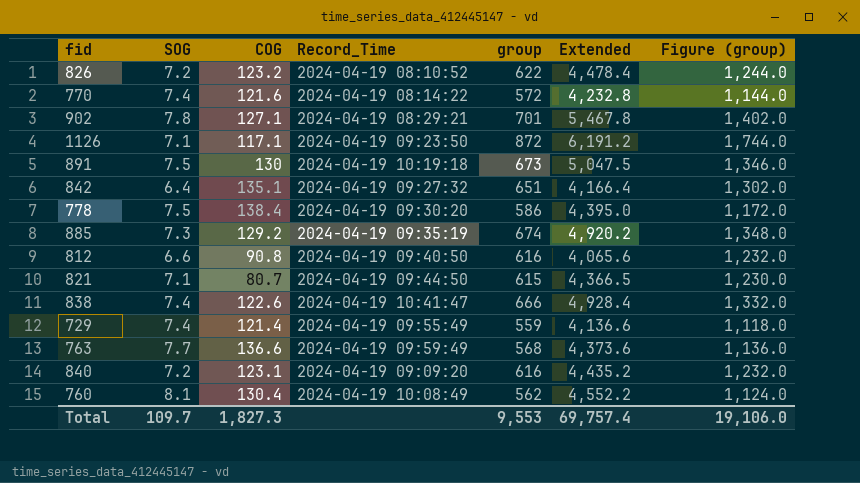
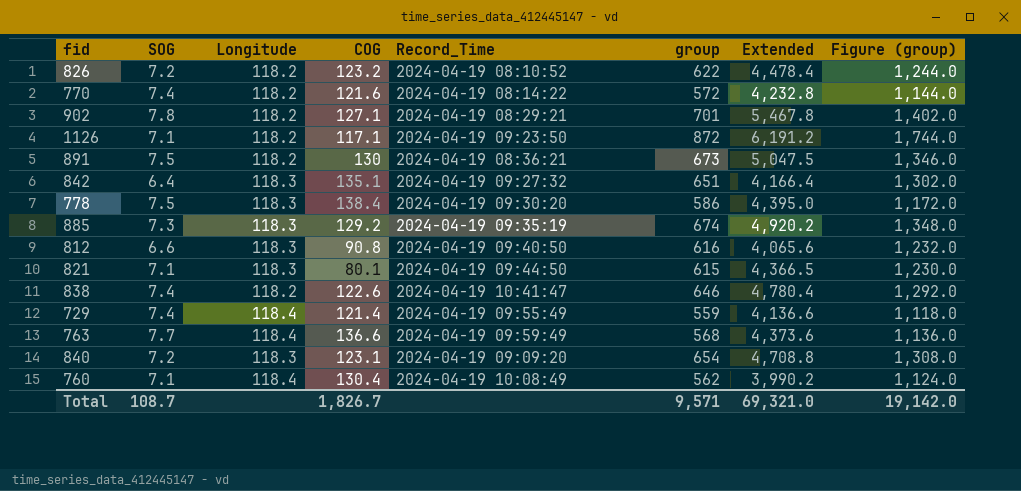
column Longitude | position: none -> 3
891 | Record_Time: 2024-04-19 10:19:18 -> 2024-04-19 08:36:21
821 | COG: 80.7 -> 80.1
838 | group: 666 -> 646
838 | Extended: 4,928.4 -> 4,780.4
838 | Figure (group): 1,332.0 -> 1,292.0
840 | group: 616 -> 654
840 | Extended: 4,435.2 -> 4,708.8
840 | Figure (group): 1,232.0 -> 1,308.0
760 | SOG: 8.1 -> 7.1
760 | Extended: 4,552.2 -> 3,990.2
Total | SOG: 109.7 -> 108.7
Total | COG: 1,827.3 -> 1,826.7
Total | group: 9,553 -> 9,571
Total | Extended: 69,757.4 -> 69,321.0
Total | Figure (group): 19,106.0 -> 19,142.0

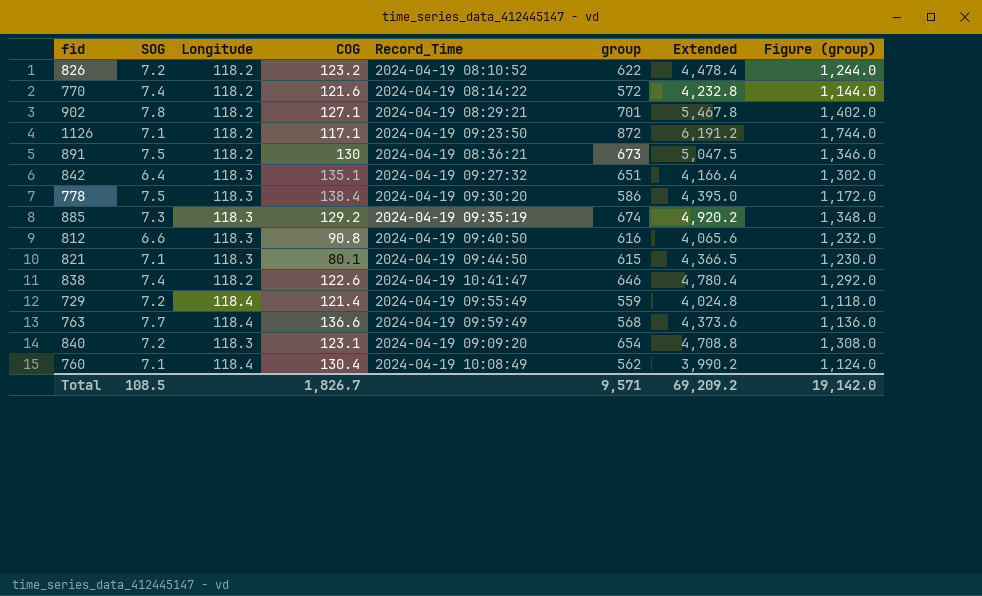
729 | SOG: 7.4 -> 7.2
729 | Extended: 4,136.6 -> 4,024.8
Total | SOG: 108.7 -> 108.5
Total | Extended: 69,321.0 -> 69,209.2

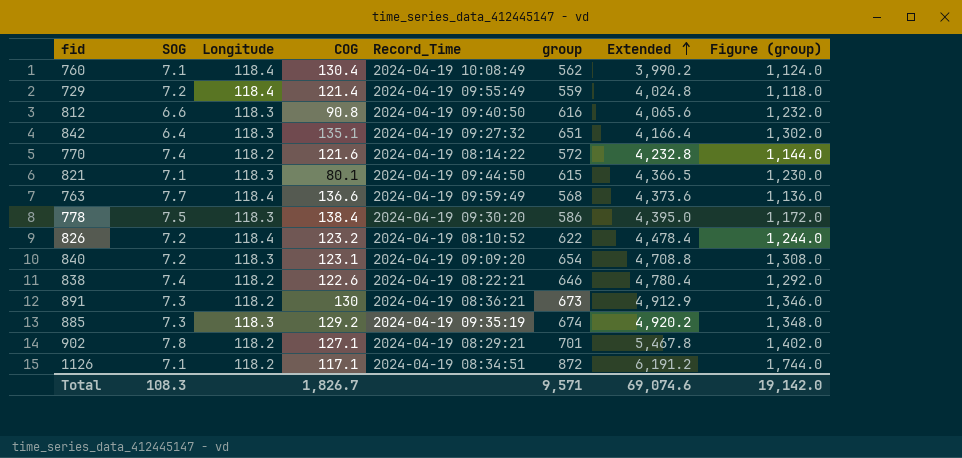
row order: none -> Extended ascending
826 | Longitude: 118.2 -> 118.4
838 | Record_Time: 2024-04-19 10:41:47 -> 2024-04-19 08:22:21
891 | SOG: 7.5 -> 7.3
891 | Extended: 5,047.5 -> 4,912.9
1126 | Record_Time: 2024-04-19 09:23:50 -> 2024-04-19 08:34:51
Total | SOG: 108.5 -> 108.3
Total | Extended: 69,209.2 -> 69,074.6

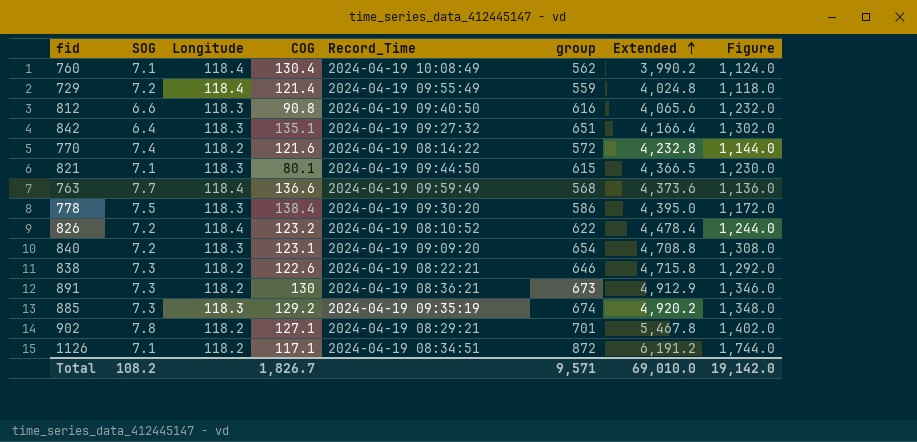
column name: Figure (group) -> Figure
838 | SOG: 7.4 -> 7.3
838 | Extended: 4,780.4 -> 4,715.8
Total | SOG: 108.3 -> 108.2
Total | Extended: 69,074.6 -> 69,010.0

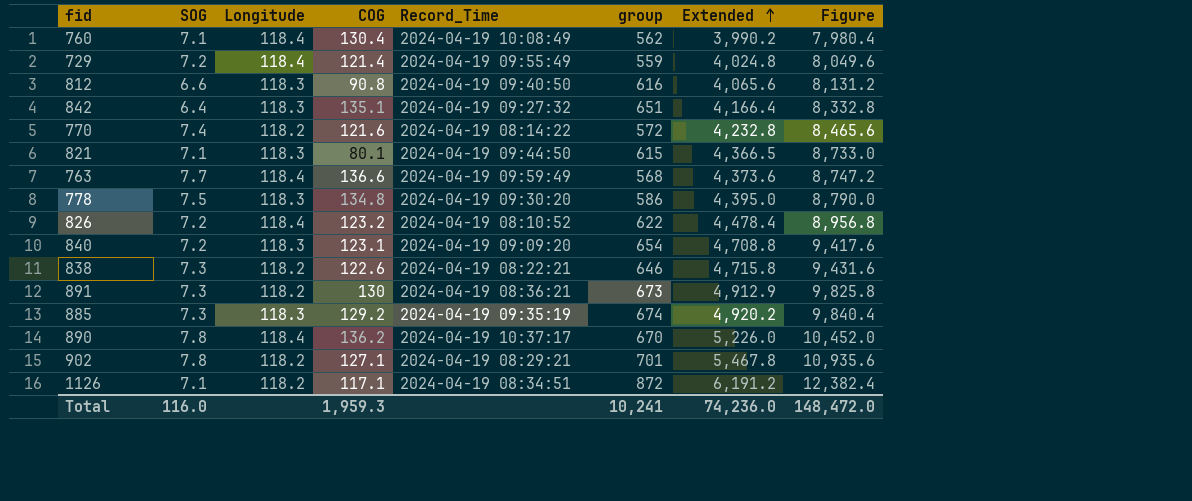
column Figure | formula: [group] * 2 -> [Extended] * 2
778 | COG: 138.4 -> 134.8
row 890: none -> 7.8 | 118.4 | 136.2 | 2024-04-19 10:37:17 | 670 | 5,226.0 | 10,452.0
Total | SOG: 108.2 -> 116.0
Total | COG: 1,826.7 -> 1,959.3
Total | group: 9,571 -> 10,241
Total | Extended: 69,010.0 -> 74,236.0
Total | Figure: 19,142.0 -> 148,472.0

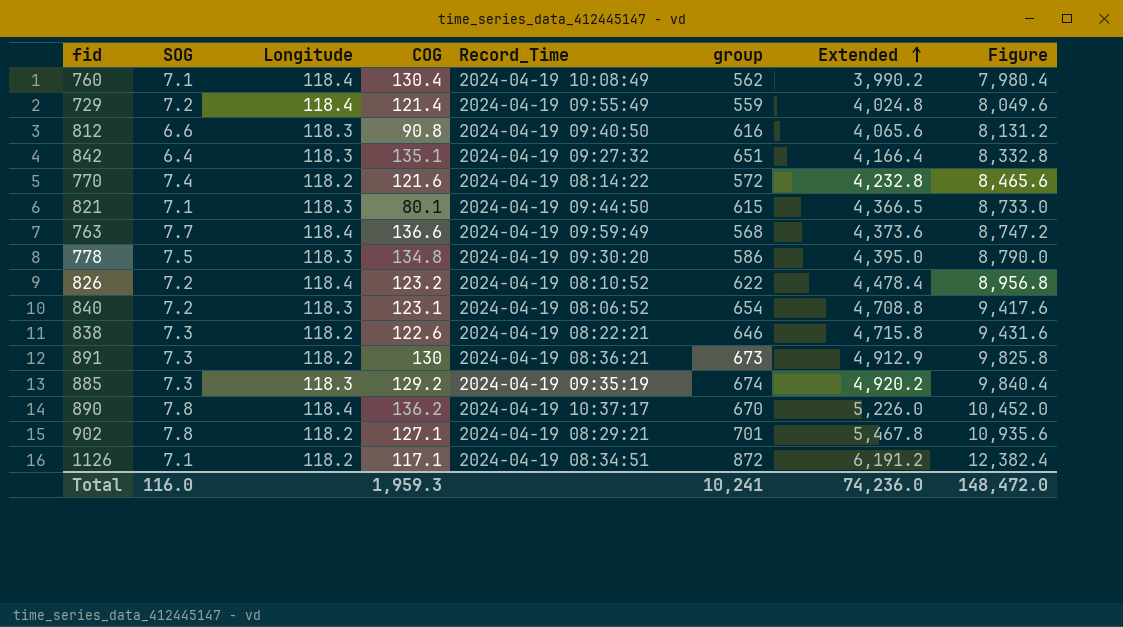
840 | Record_Time: 2024-04-19 09:09:20 -> 2024-04-19 08:06:52

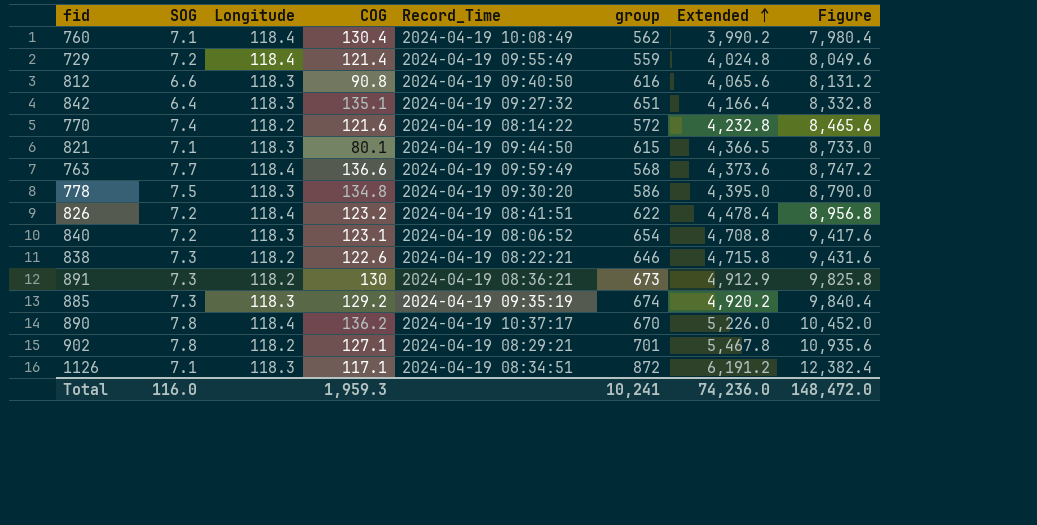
826 | Record_Time: 2024-04-19 08:10:52 -> 2024-04-19 08:41:51
1126 | Longitude: 118.2 -> 118.3

